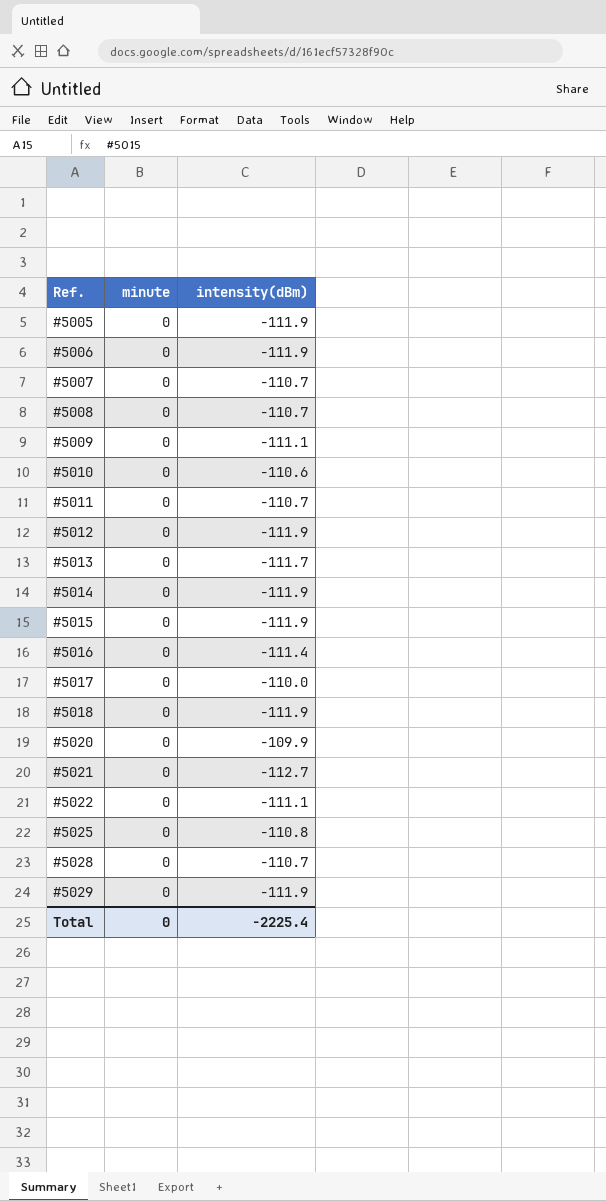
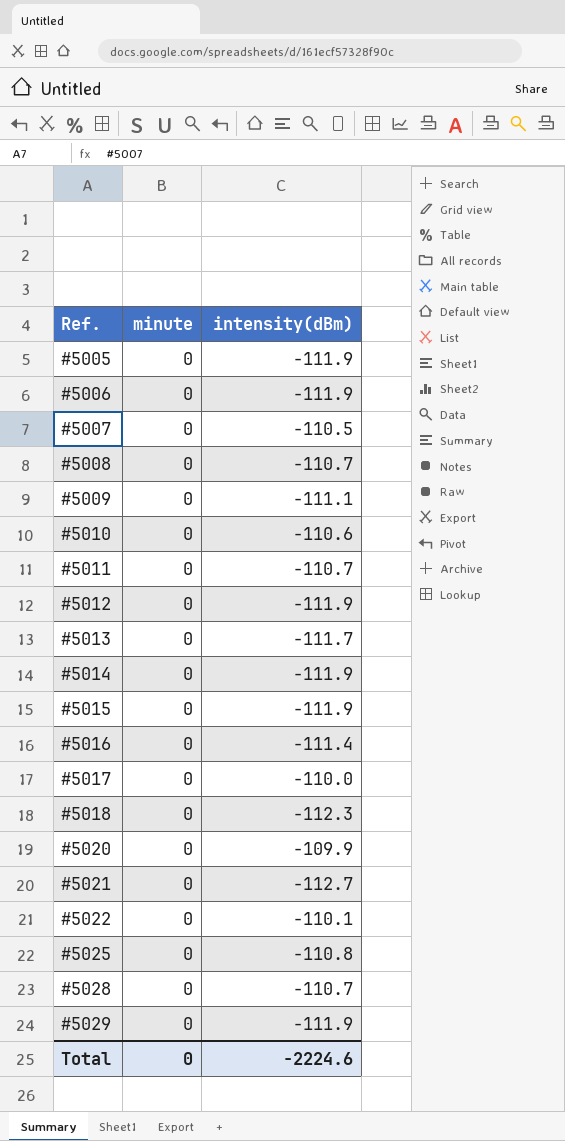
#5007 | intensity(dBm): -110.7 -> -110.5
#5018 | intensity(dBm): -111.9 -> -112.3
#5022 | intensity(dBm): -111.1 -> -110.1
Total | intensity(dBm): -2225.4 -> -2224.6

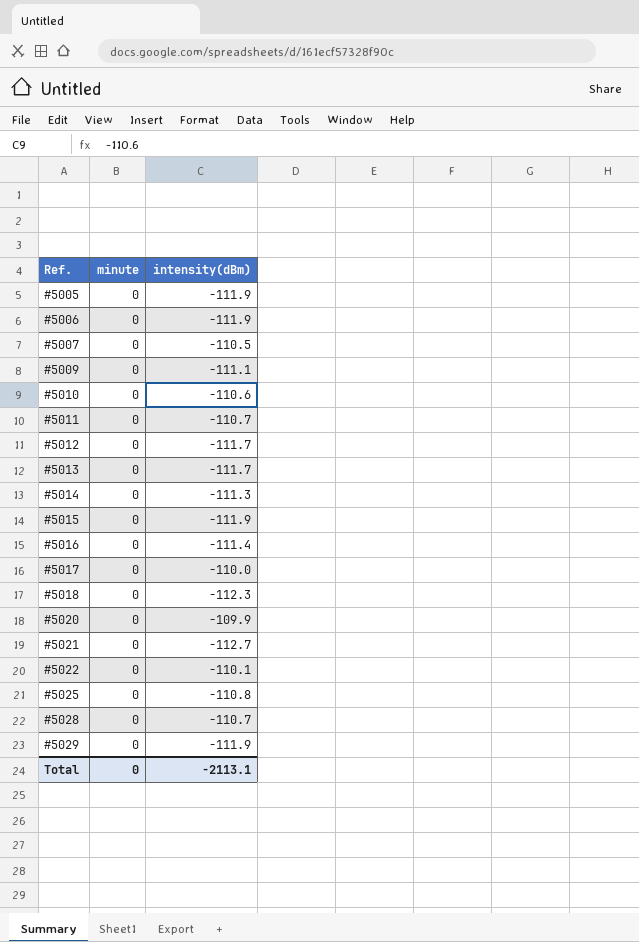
row #5008: 0 | -110.7 -> none
#5012 | intensity(dBm): -111.9 -> -111.7
#5014 | intensity(dBm): -111.9 -> -111.3
Total | intensity(dBm): -2224.6 -> -2113.1

